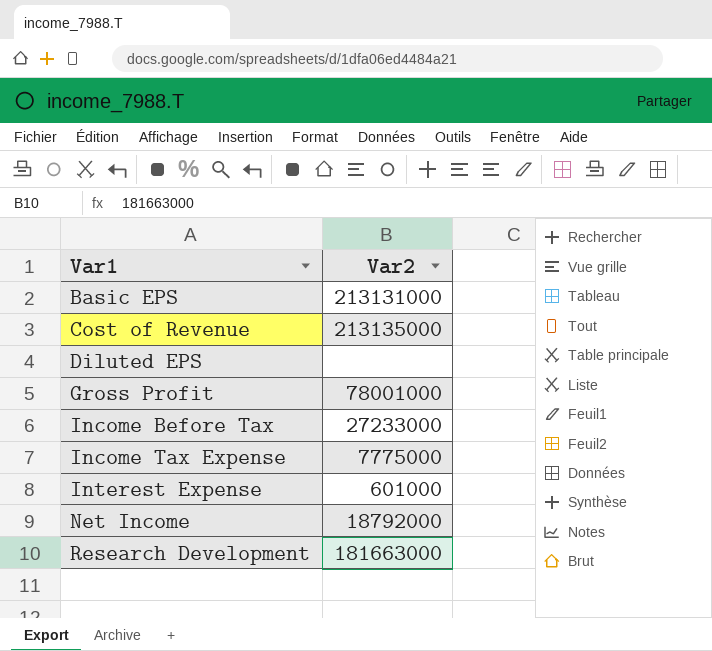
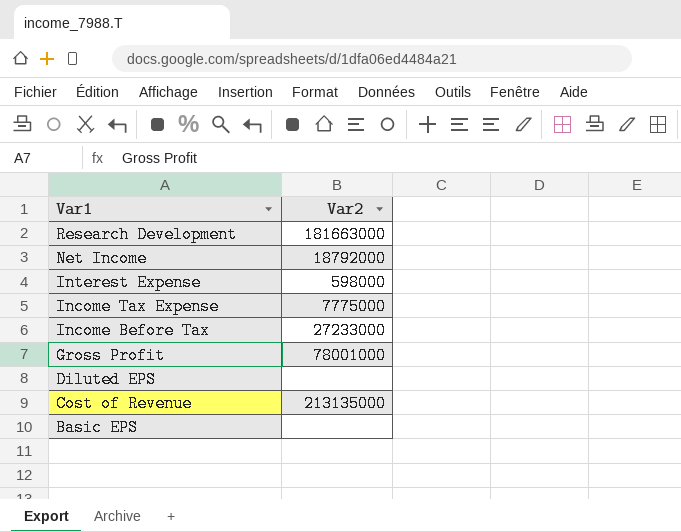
row order: Var1 ascending -> Var1 descending
Interest Expense | Var2: 601000 -> 598000
Basic EPS | Var2: 213131000 -> none

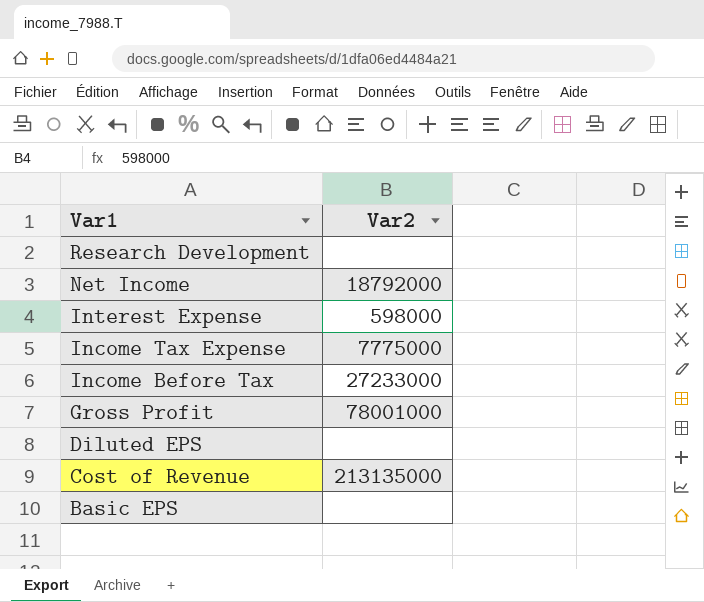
Research Development | Var2: 181663000 -> none

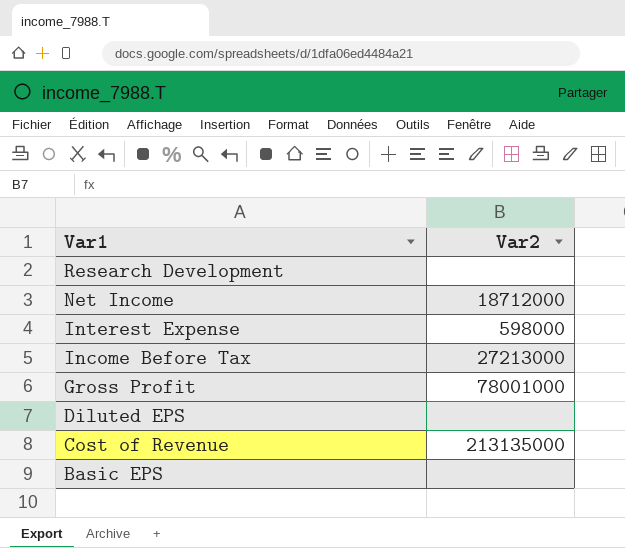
row Income Tax Expense: 7775000 -> none
Net Income | Var2: 18792000 -> 18712000
Income Before Tax | Var2: 27233000 -> 27213000

